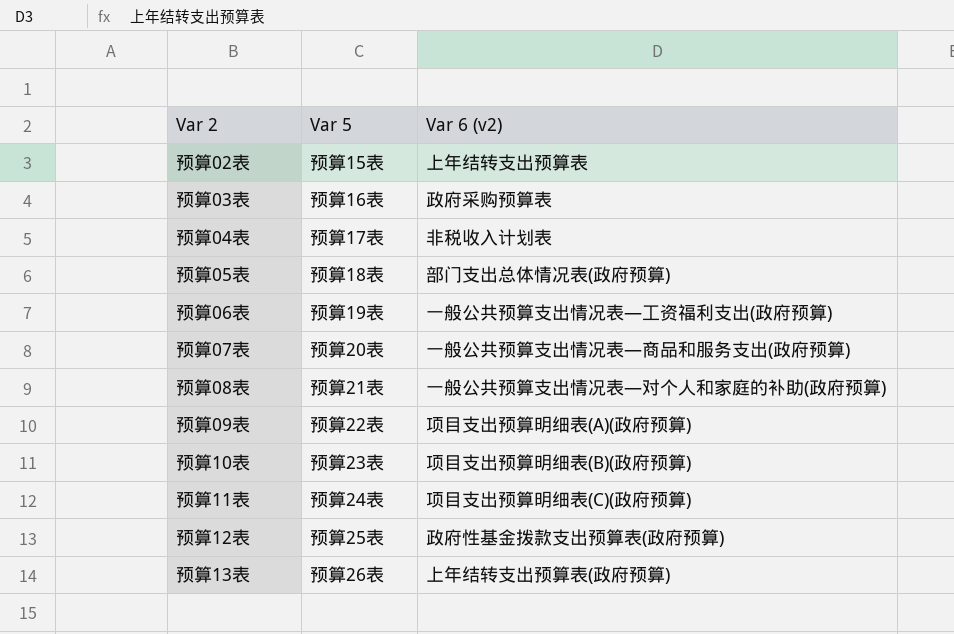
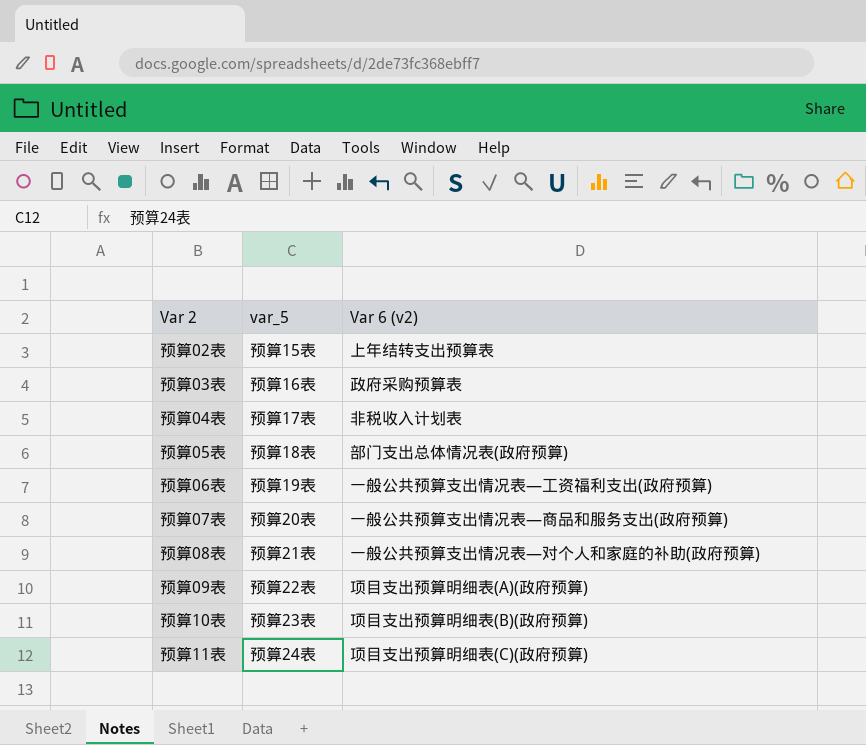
column name: Var 5 -> var_5
row 预算12表: 预算25表 | 政府性基金拨款支出预算表(政府预算) -> none
row 预算13表: 预算26表 | 上年结转支出预算表(政府预算) -> none

